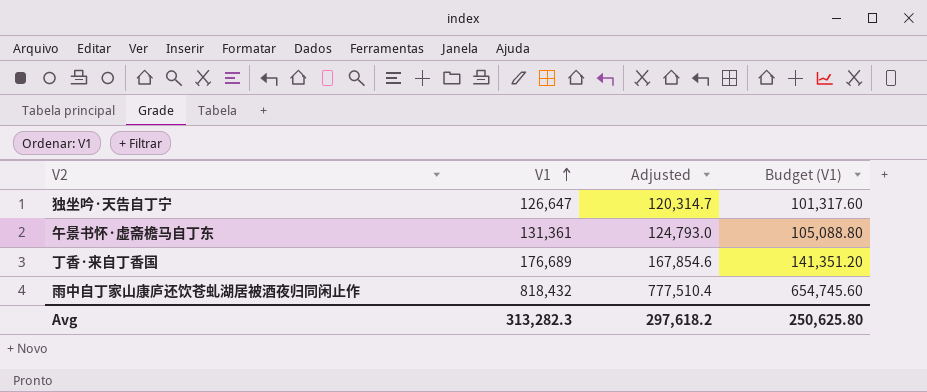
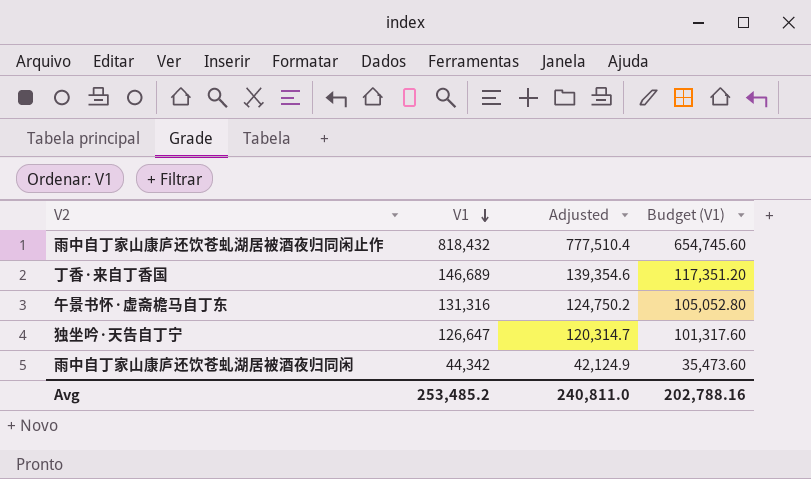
row order: V1 ascending -> V1 descending
丁香·来自丁香国 | V1: 176,689 -> 146,689
丁香·来自丁香国 | Adjusted: 167,854.6 -> 139,354.6
丁香·来自丁香国 | Budget (V1): 141,351.20 -> 117,351.20
午景书怀·虚斋檐马自丁东 | V1: 131,361 -> 131,316
午景书怀·虚斋檐马自丁东 | Adjusted: 124,793.0 -> 124,750.2
午景书怀·虚斋檐马自丁东 | Budget (V1): 105,088.80 -> 105,052.80
row 雨中自丁家山康庐还饮苍虬湖居被酒夜归同闲: none -> 44,342 | 42,124.9 | 35,473.60
Avg | V1: 313,282.3 -> 253,485.2
Avg | Adjusted: 297,618.2 -> 240,811.0
Avg | Budget (V1): 250,625.80 -> 202,788.16

